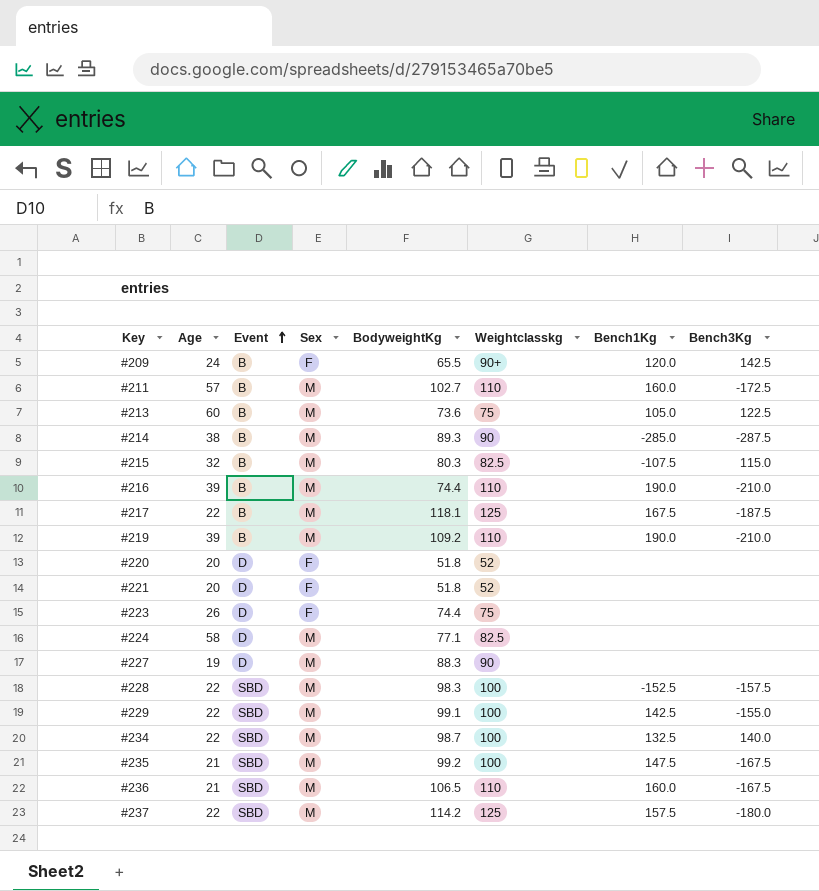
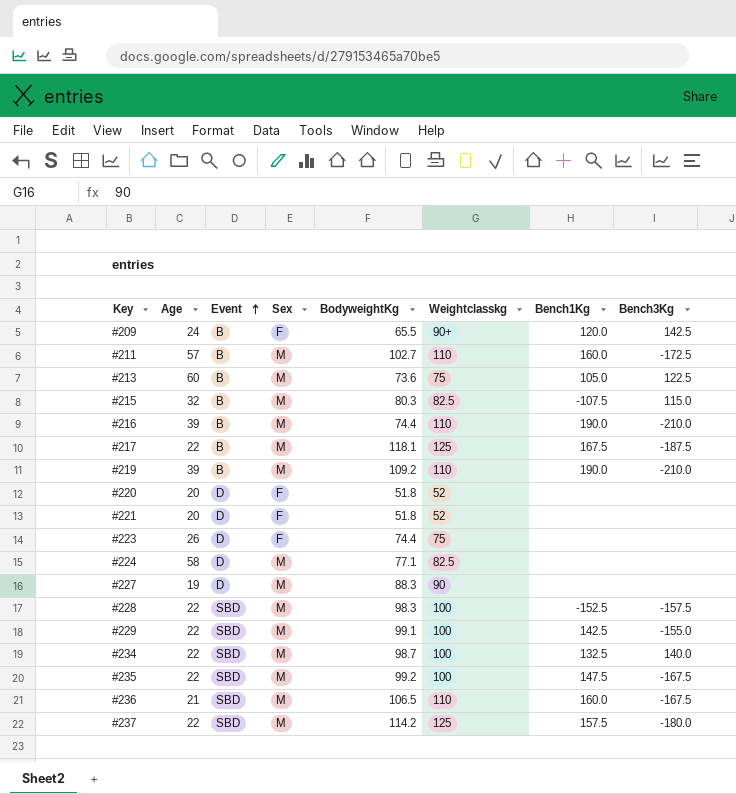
row #214: 38 | B | M | 89.3 | 90 | -285.0 | -287.5 -> none
#235 | Age: 21 -> 22

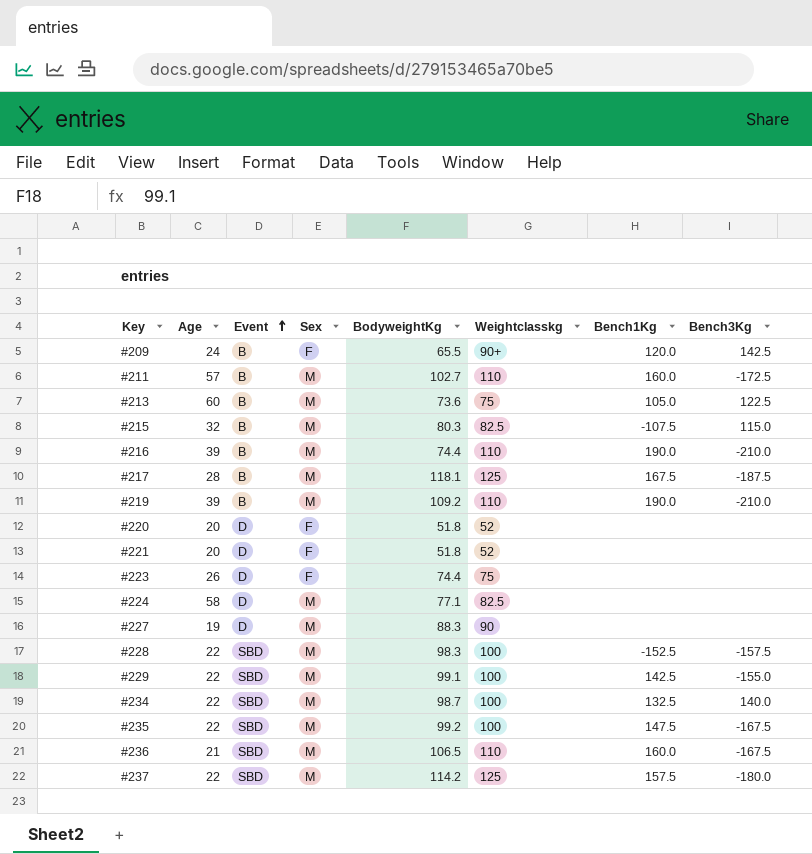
#217 | Age: 22 -> 28

